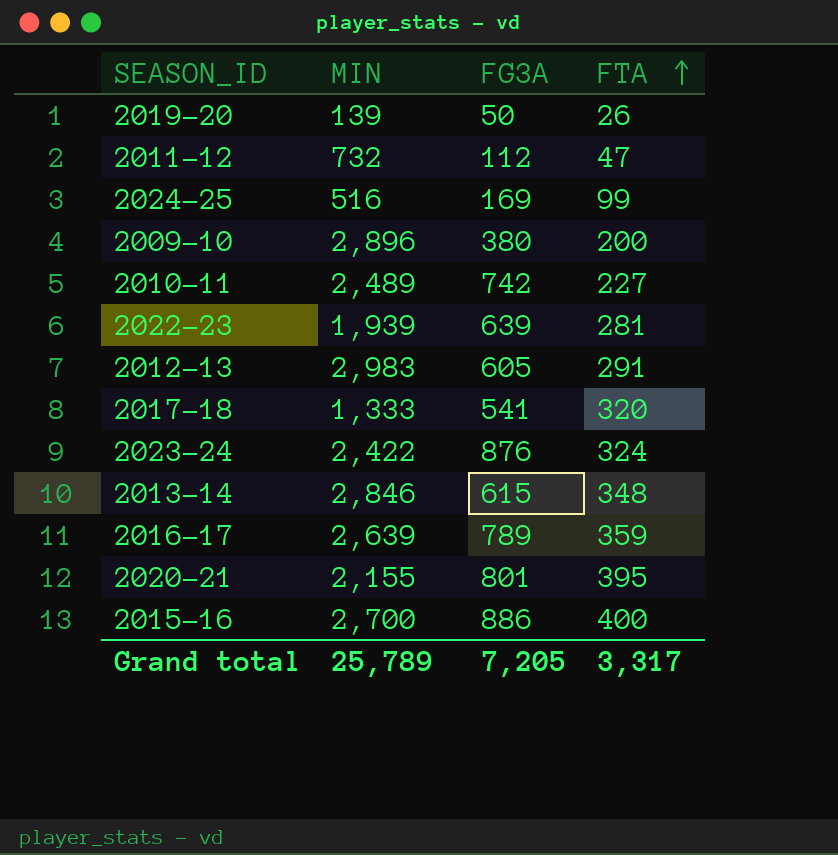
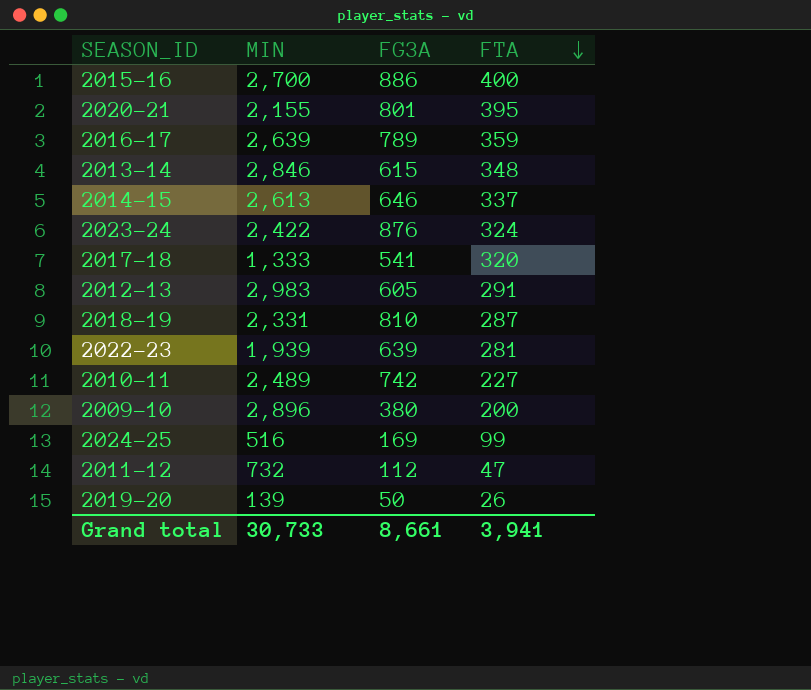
row order: FTA ascending -> FTA descending
row 2014-15: none -> 2,613 | 646 | 337
row 2018-19: none -> 2,331 | 810 | 287
Grand total | MIN: 25,789 -> 30,733
Grand total | FG3A: 7,205 -> 8,661
Grand total | FTA: 3,317 -> 3,941

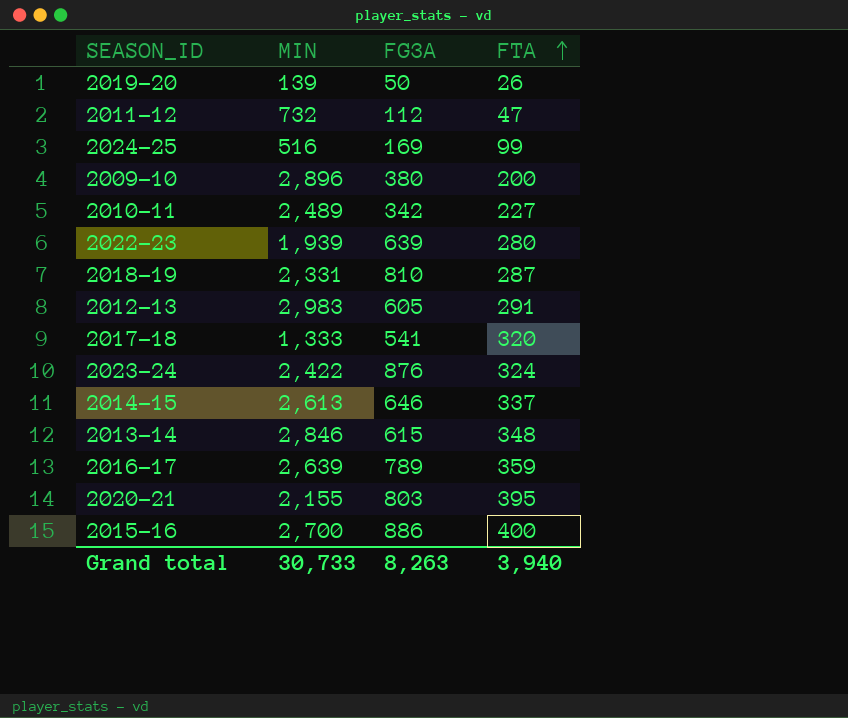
row order: FTA descending -> FTA ascending
2010-11 | FG3A: 742 -> 342
2022-23 | FTA: 281 -> 280
2020-21 | FG3A: 801 -> 803
Grand total | FG3A: 8,661 -> 8,263
Grand total | FTA: 3,941 -> 3,940

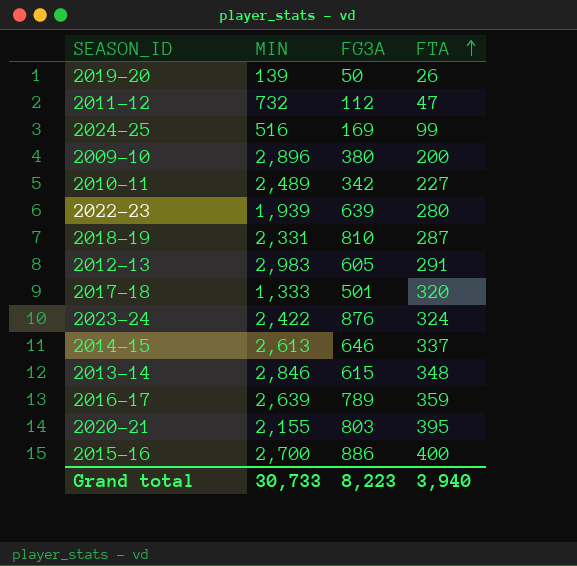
2017-18 | FG3A: 541 -> 501
Grand total | FG3A: 8,263 -> 8,223

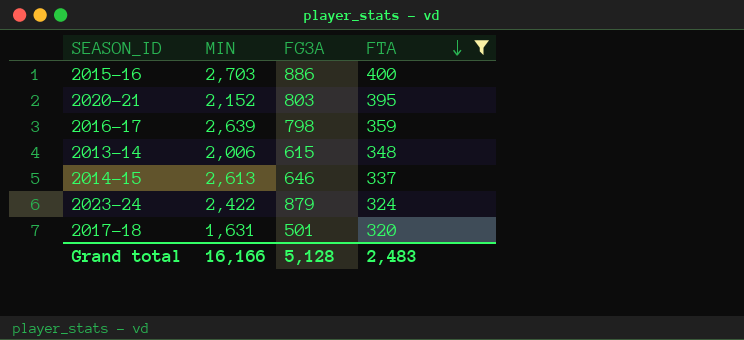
filter: none -> FTA >= 320
row order: FTA ascending -> FTA descending
2015-16 | MIN: 2,700 -> 2,703
2020-21 | MIN: 2,155 -> 2,152
2016-17 | FG3A: 789 -> 798
2013-14 | MIN: 2,846 -> 2,006
2023-24 | FG3A: 876 -> 879
2017-18 | MIN: 1,333 -> 1,631
Grand total | MIN: 30,733 -> 16,166
Grand total | FG3A: 8,223 -> 5,128
Grand total | FTA: 3,940 -> 2,483

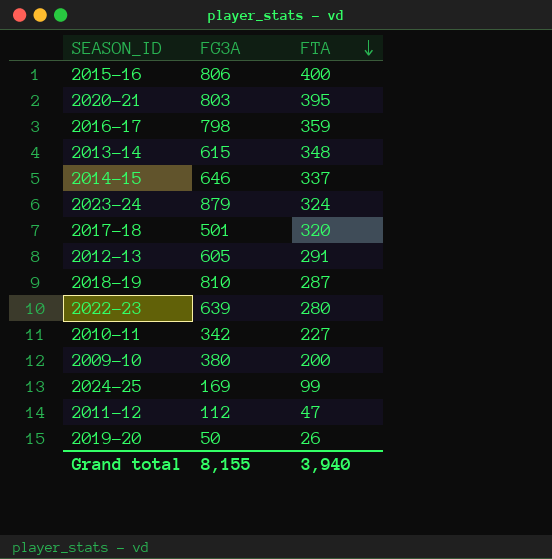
filter: FTA >= 320 -> none
column MIN | position: 2 -> none
2015-16 | FG3A: 886 -> 806
Grand total | FG3A: 5,128 -> 8,155
Grand total | FTA: 2,483 -> 3,940

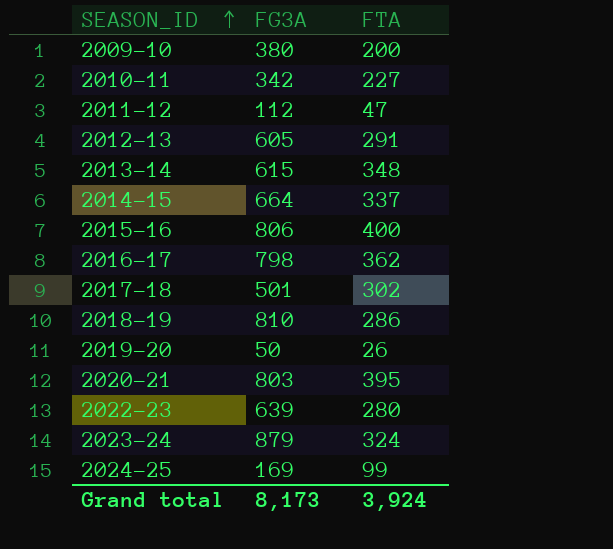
row order: FTA descending -> SEASON_ID ascending
2014-15 | FG3A: 646 -> 664
2016-17 | FTA: 359 -> 362
2017-18 | FTA: 320 -> 302
2018-19 | FTA: 287 -> 286
Grand total | FG3A: 8,155 -> 8,173
Grand total | FTA: 3,940 -> 3,924

